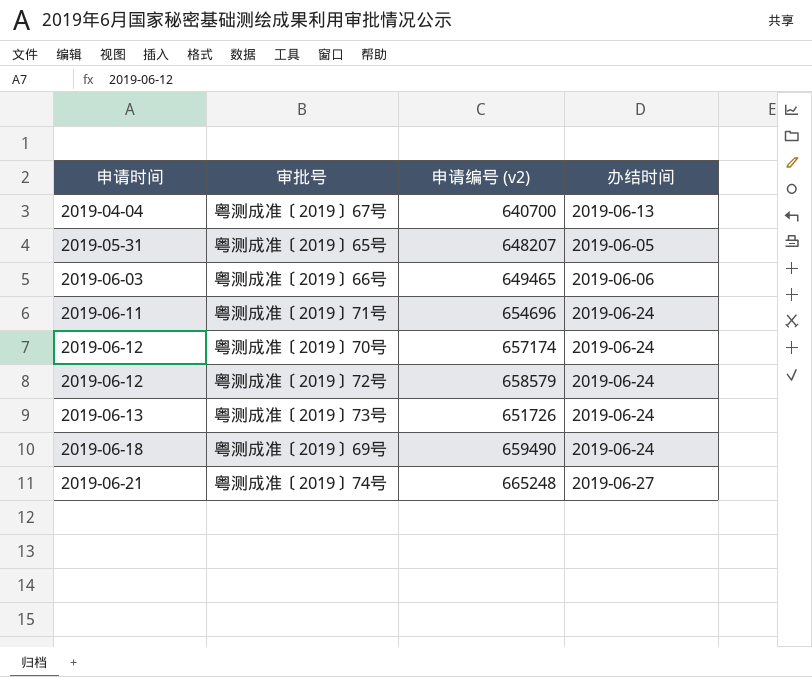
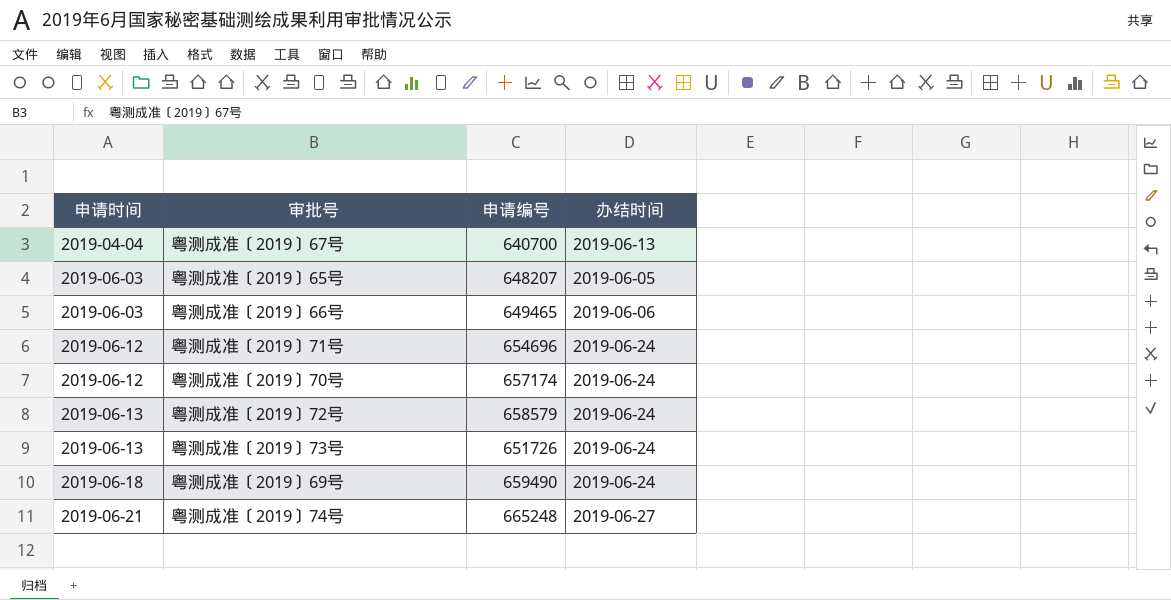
column name: 申请编号 (v2) -> 申请编号
粤测成准〔2019〕65号 | 申请时间: 2019-05-31 -> 2019-06-03
粤测成准〔2019〕71号 | 申请时间: 2019-06-11 -> 2019-06-12
粤测成准〔2019〕72号 | 申请时间: 2019-06-12 -> 2019-06-13

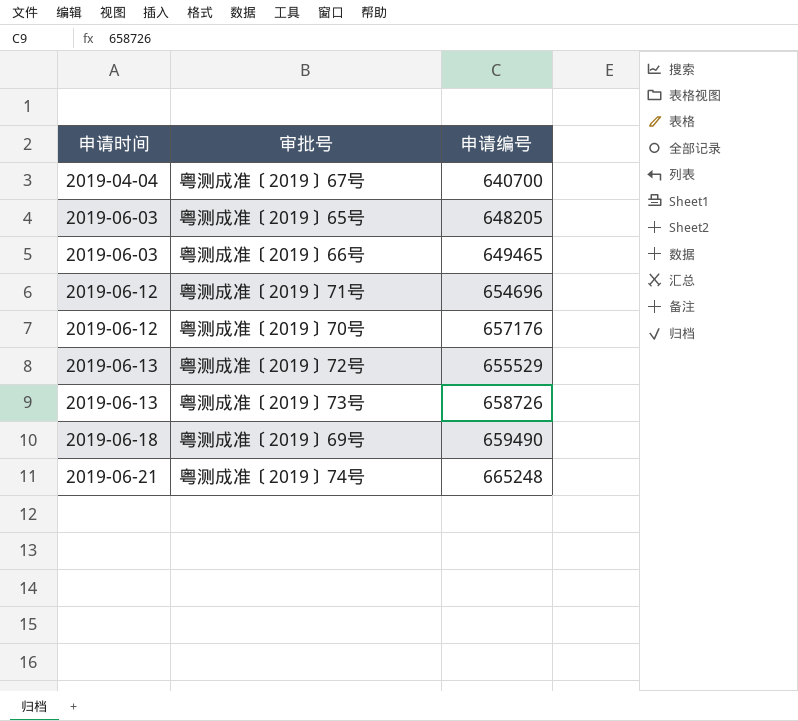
column 办结时间 | position: 4 -> none
粤测成准〔2019〕65号 | 申请编号: 648207 -> 648205
粤测成准〔2019〕70号 | 申请编号: 657174 -> 657176
粤测成准〔2019〕72号 | 申请编号: 658579 -> 655529
粤测成准〔2019〕73号 | 申请编号: 651726 -> 658726

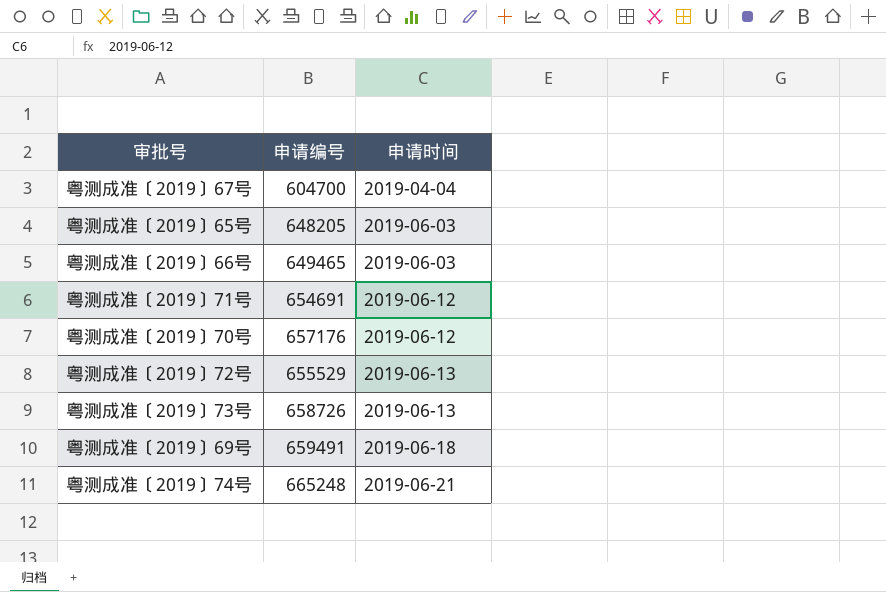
column 申请时间 | position: 1 -> 3
粤测成准〔2019〕67号 | 申请编号: 640700 -> 604700
粤测成准〔2019〕71号 | 申请编号: 654696 -> 654691
粤测成准〔2019〕69号 | 申请编号: 659490 -> 659491

